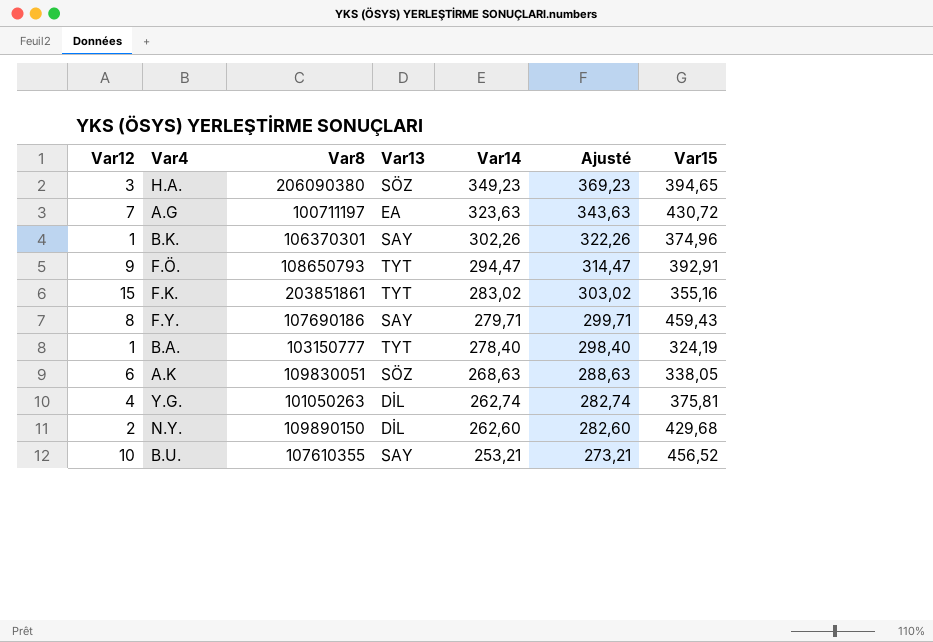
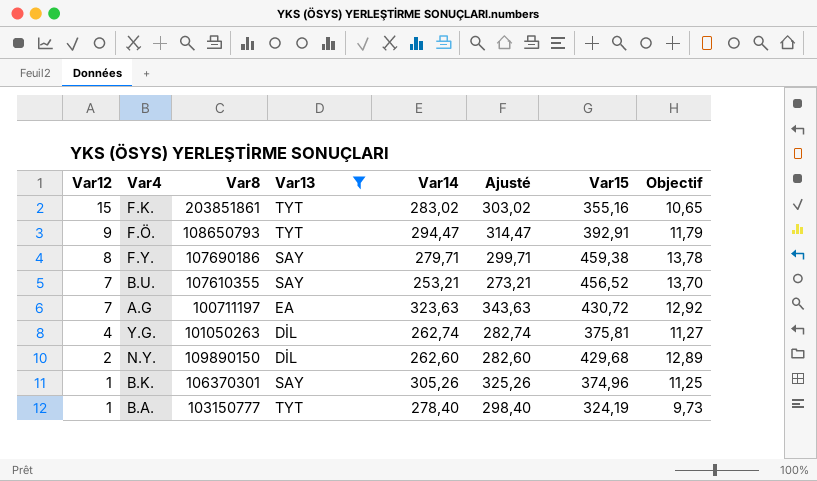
filter: none -> Var13 != SÖZ
row order: Var14 descending -> Var12 descending
column Objectif | formula: none -> [Var15] * 0,03
F.Y. | Var15: 459,43 -> 459,38
B.U. | Var12: 10 -> 7
B.K. | Var14: 302,26 -> 305,26
B.K. | Ajusté: 322,26 -> 325,26

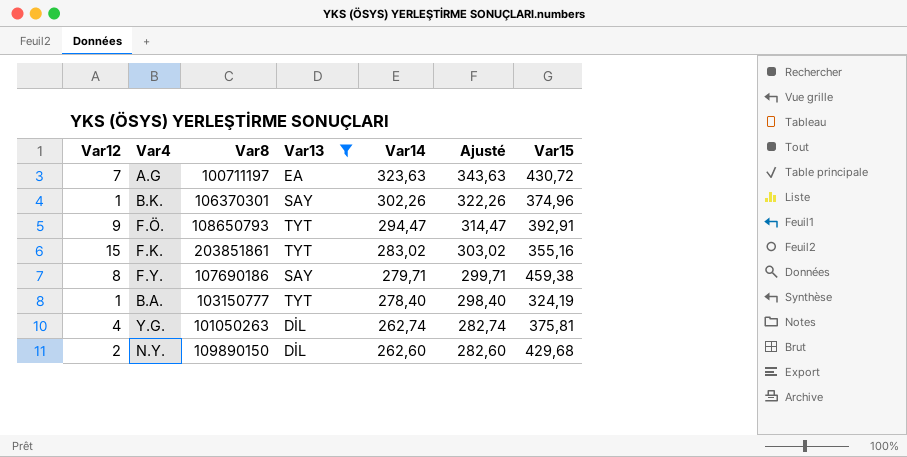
row order: Var12 descending -> Var14 descending
column Objectif | formula: [Var15] * 0,03 -> none
row B.U.: 7 | 107610355 | SAY | 253,21 | 273,21 | 456,52 | 13,70 -> none
B.K. | Var14: 305,26 -> 302,26
B.K. | Ajusté: 325,26 -> 322,26

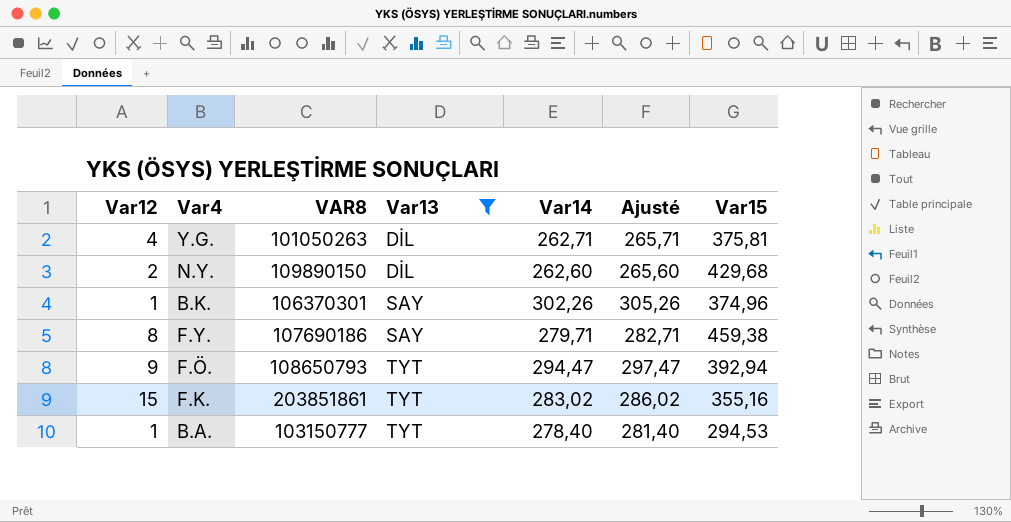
row order: Var14 descending -> Var13 ascending
column name: Var8 -> VAR8
column Ajusté | formula: [Var14] + 20 -> [Var14] + 3
row A.G: 7 | 100711197 | EA | 323,63 | 343,63 | 430,72 -> none
Y.G. | Var14: 262,74 -> 262,71
F.Ö. | Var15: 392,91 -> 392,94
B.A. | Var15: 324,19 -> 294,53

